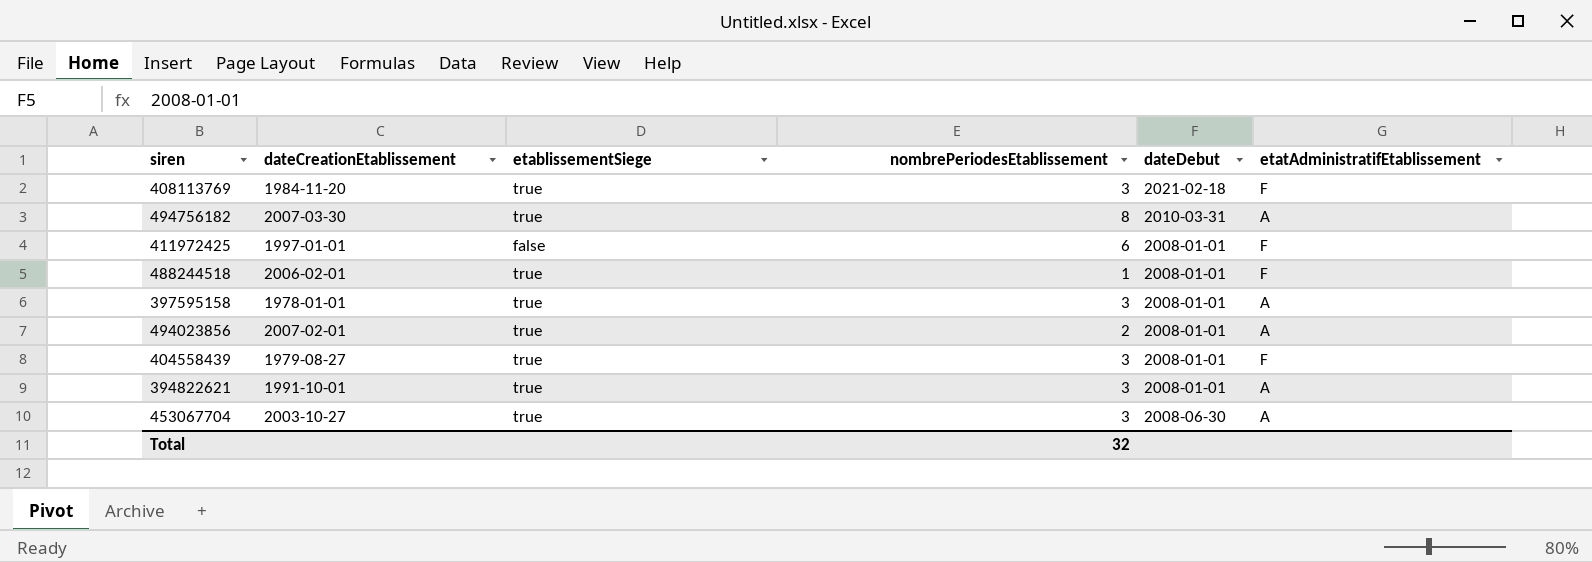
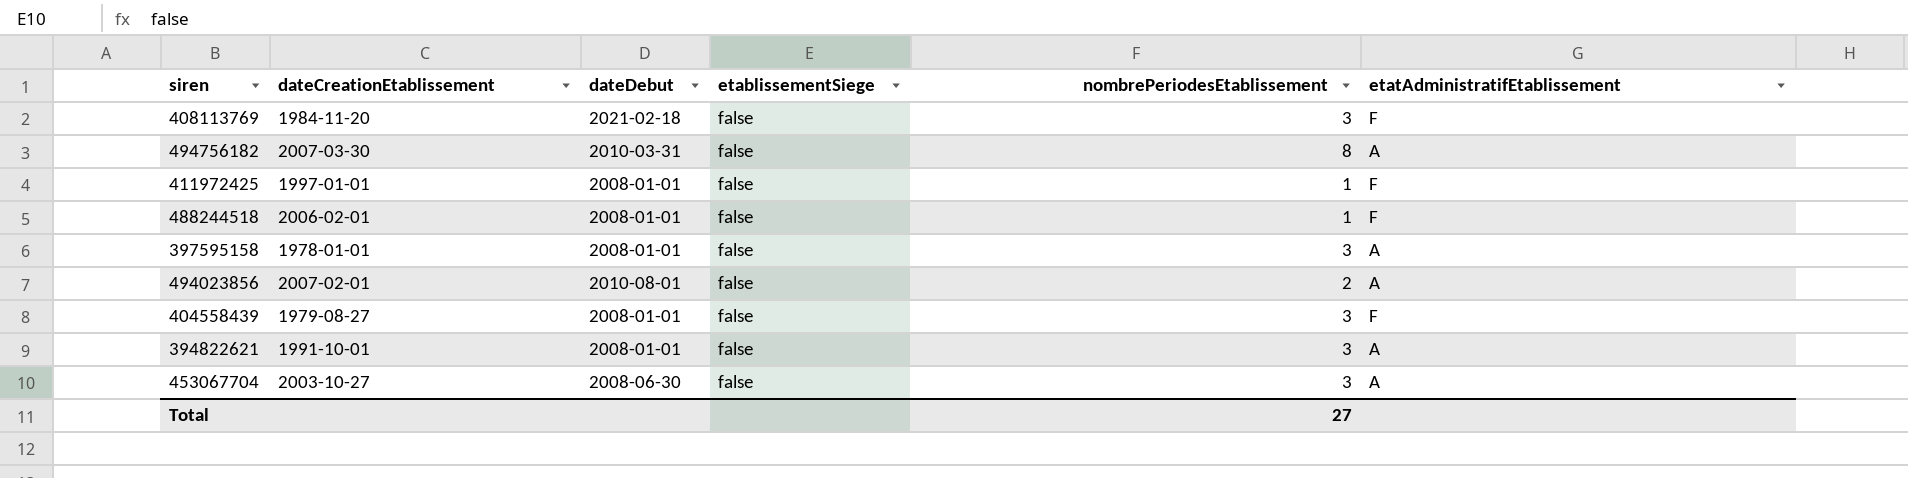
column dateDebut | position: 5 -> 3
408113769 | etablissementSiege: true -> false
494756182 | etablissementSiege: true -> false
411972425 | nombrePeriodesEtablissement: 6 -> 1
488244518 | etablissementSiege: true -> false
397595158 | etablissementSiege: true -> false
494023856 | dateDebut: 2008-01-01 -> 2010-08-01
494023856 | etablissementSiege: true -> false
404558439 | etablissementSiege: true -> false
394822621 | etablissementSiege: true -> false
453067704 | etablissementSiege: true -> false
Total | nombrePeriodesEtablissement: 32 -> 27

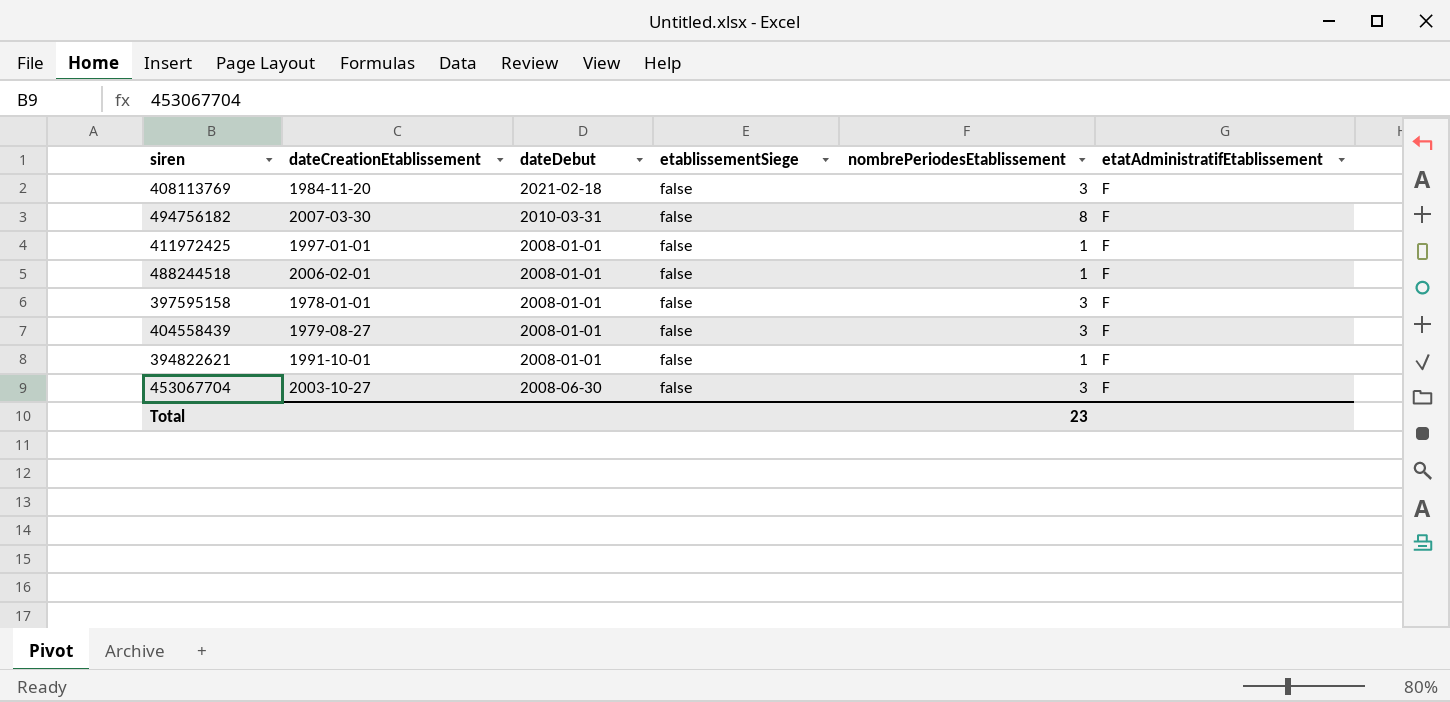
row 494023856: 2007-02-01 | 2010-08-01 | false | 2 | A -> none
494756182 | etatAdministratifEtablissement: A -> F
397595158 | etatAdministratifEtablissement: A -> F
394822621 | nombrePeriodesEtablissement: 3 -> 1
394822621 | etatAdministratifEtablissement: A -> F
453067704 | etatAdministratifEtablissement: A -> F
Total | nombrePeriodesEtablissement: 27 -> 23

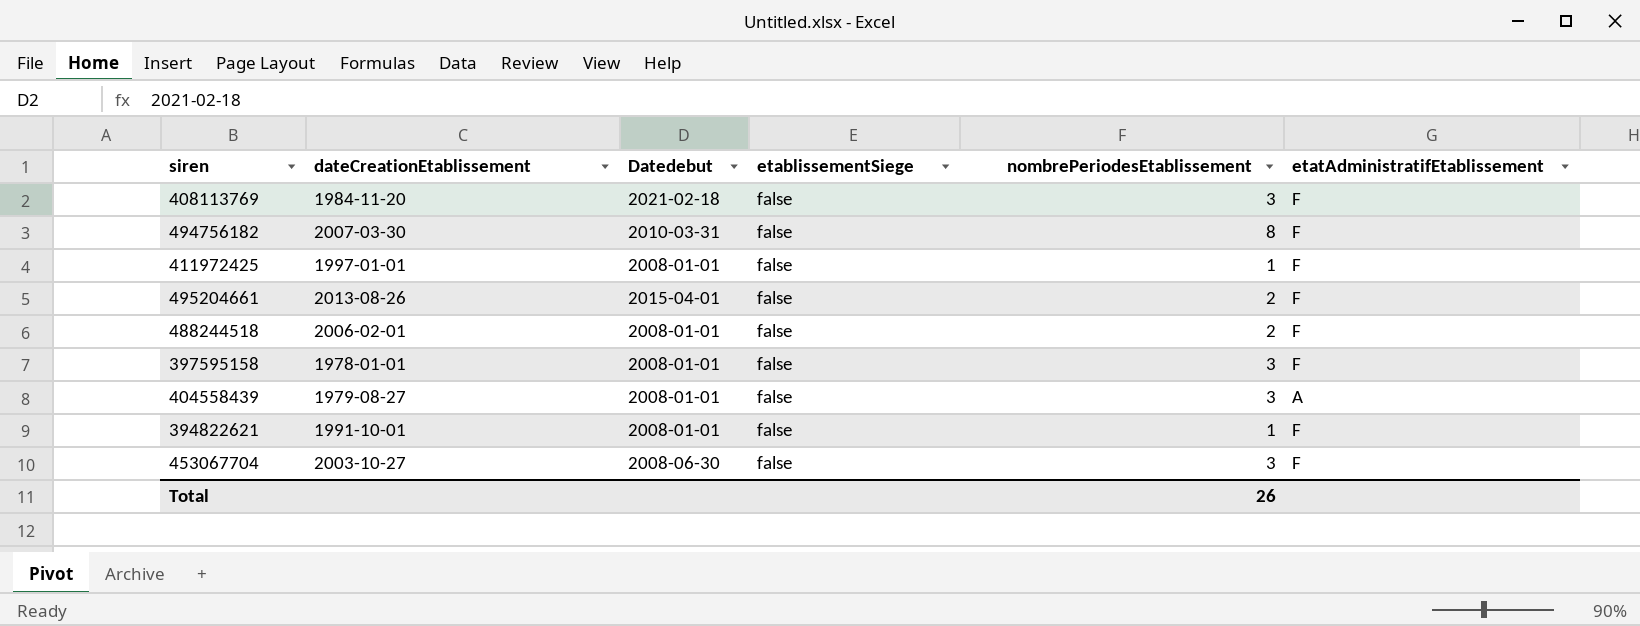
column name: dateDebut -> Datedebut
row 495204661: none -> 2013-08-26 | 2015-04-01 | false | 2 | F
488244518 | nombrePeriodesEtablissement: 1 -> 2
404558439 | etatAdministratifEtablissement: F -> A
Total | nombrePeriodesEtablissement: 23 -> 26

